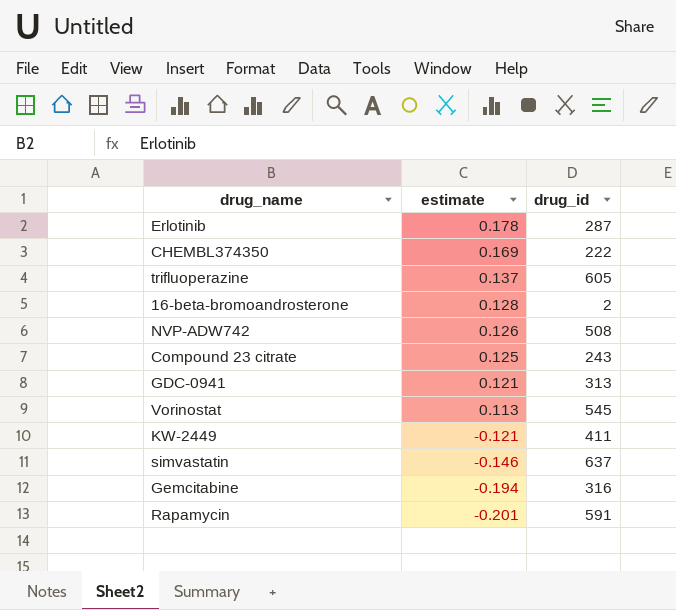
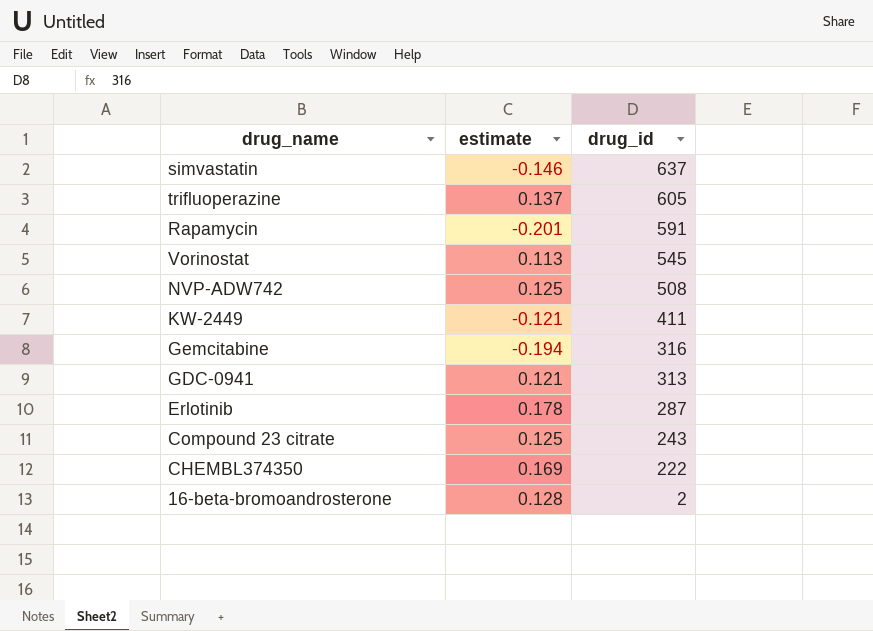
row order: estimate descending -> drug_id descending
NVP-ADW742 | estimate: 0.126 -> 0.125

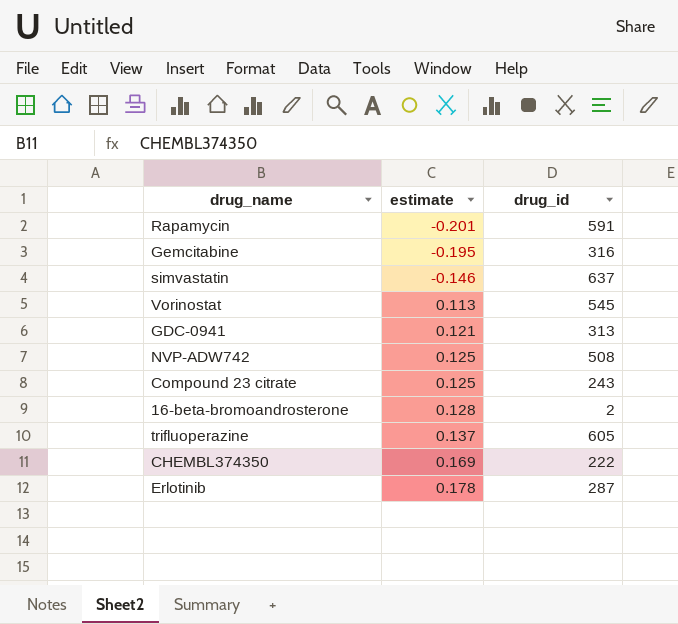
row order: drug_id descending -> estimate ascending
row KW-2449: -0.121 | 411 -> none
Gemcitabine | estimate: -0.194 -> -0.195

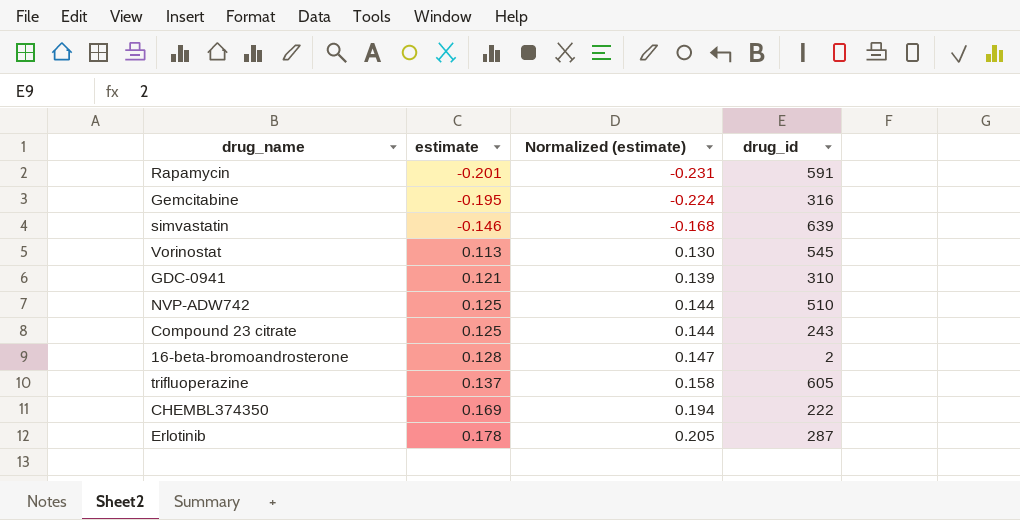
column Normalized (estimate) | formula: none -> [estimate] * 1.15
simvastatin | drug_id: 637 -> 639
GDC-0941 | drug_id: 313 -> 310
NVP-ADW742 | drug_id: 508 -> 510

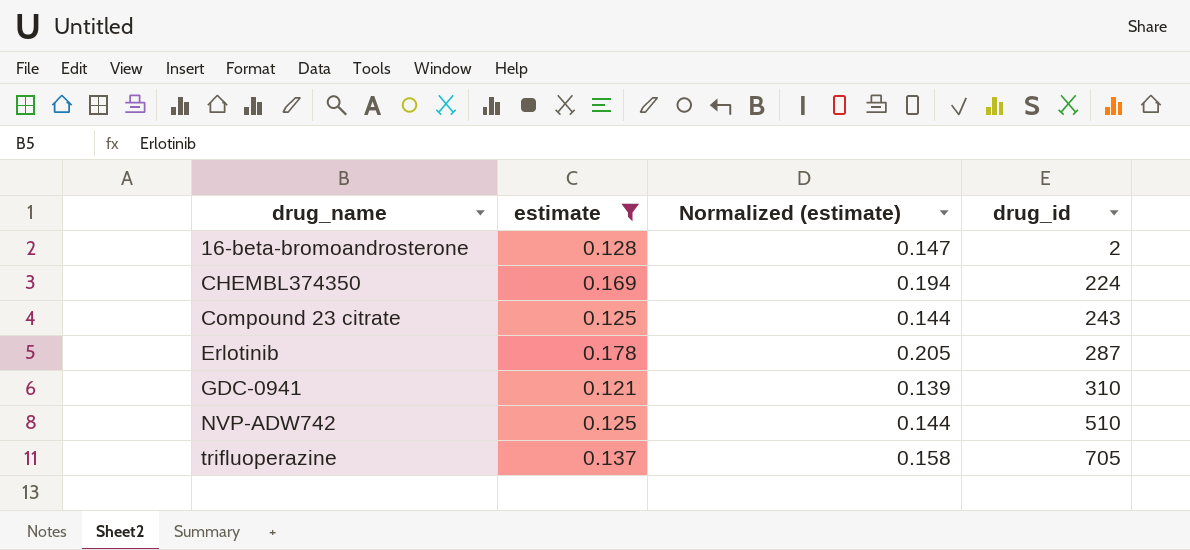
filter: none -> estimate >= 0.121
row order: estimate ascending -> drug_name ascending
CHEMBL374350 | drug_id: 222 -> 224
trifluoperazine | drug_id: 605 -> 705

